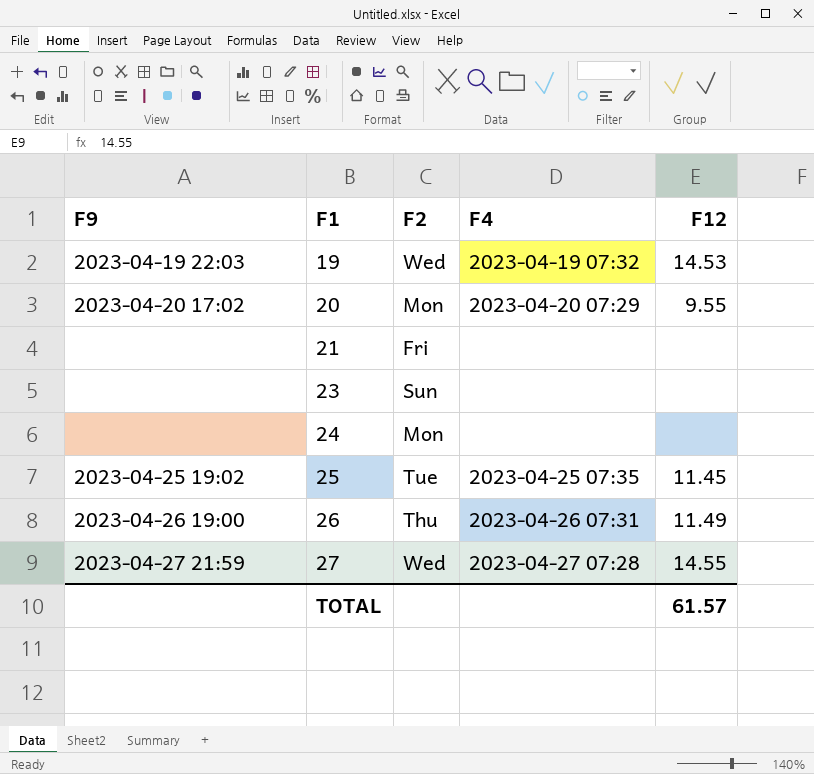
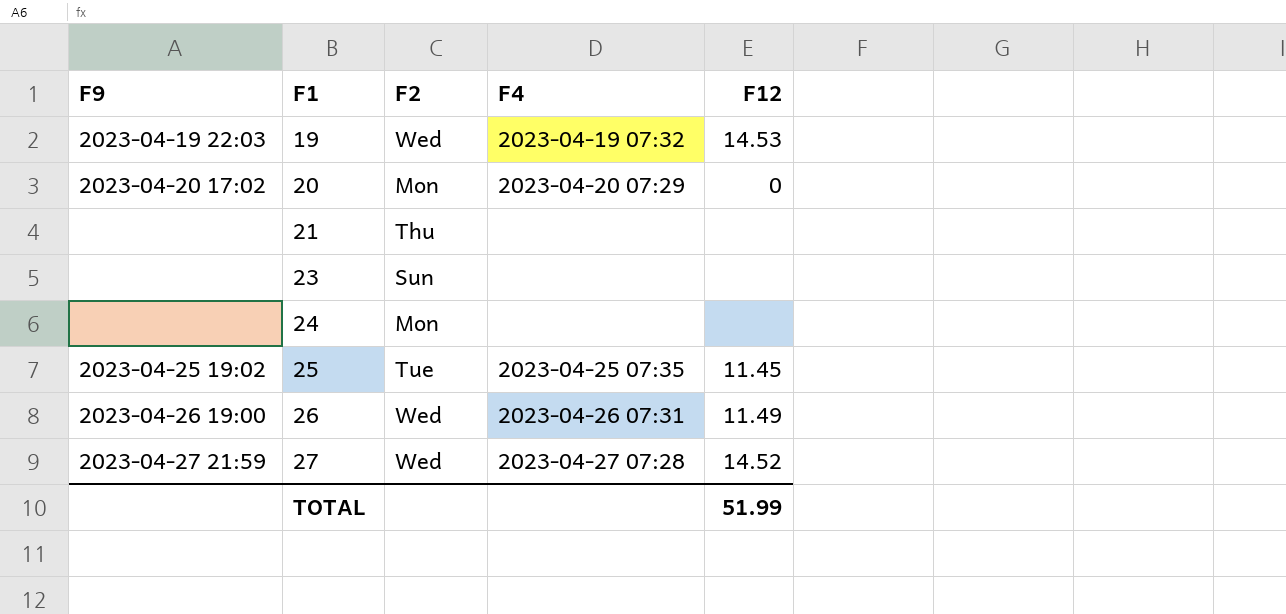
20 | F12: 9.55 -> 0
21 | F2: Fri -> Thu
26 | F2: Thu -> Wed
27 | F12: 14.55 -> 14.52
TOTAL | F12: 61.57 -> 51.99

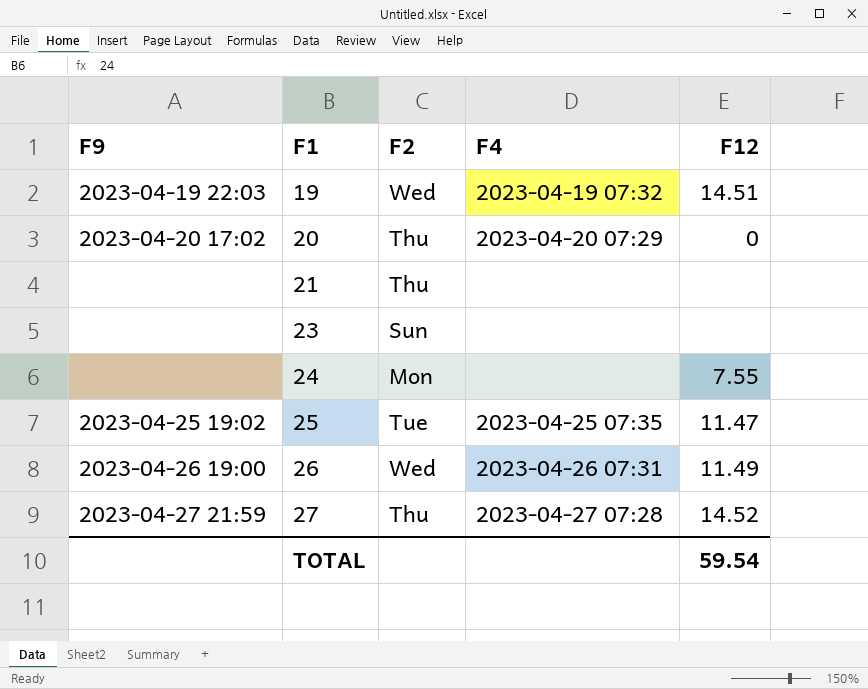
19 | F12: 14.53 -> 14.51
20 | F2: Mon -> Thu
24 | F12: none -> 7.55
25 | F12: 11.45 -> 11.47
27 | F2: Wed -> Thu
TOTAL | F12: 51.99 -> 59.54

